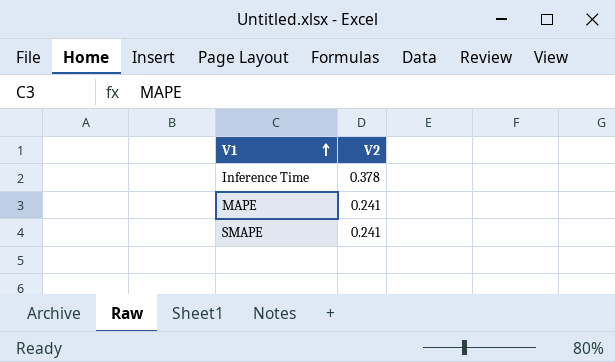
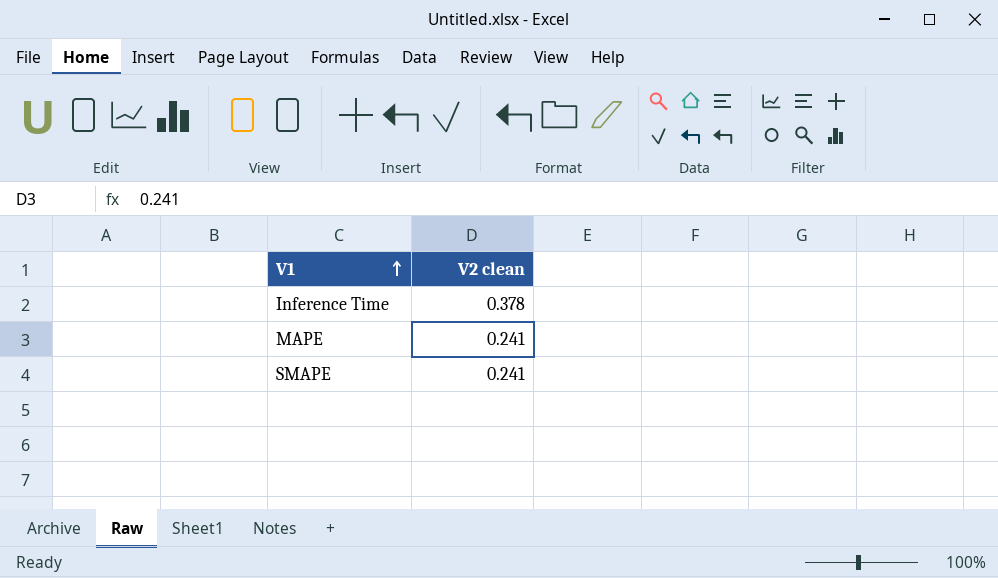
column name: V2 -> V2 clean

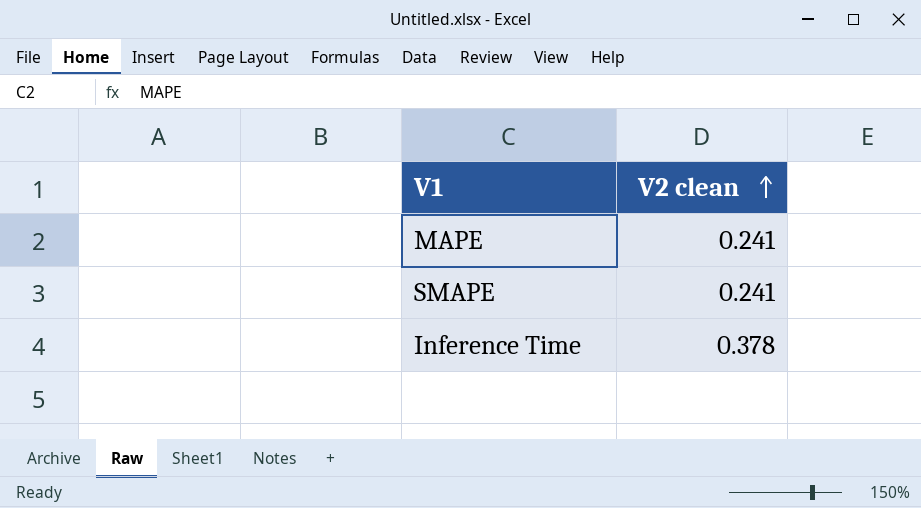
row order: V1 ascending -> V2 clean ascending

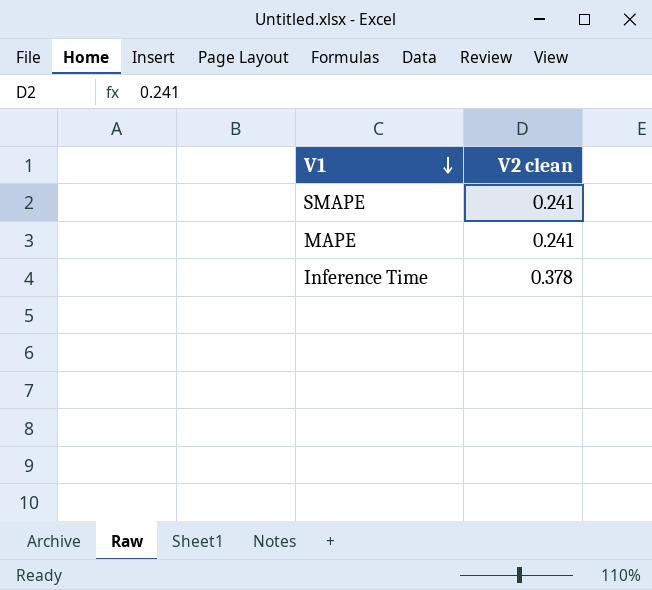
row order: V2 clean ascending -> V1 descending

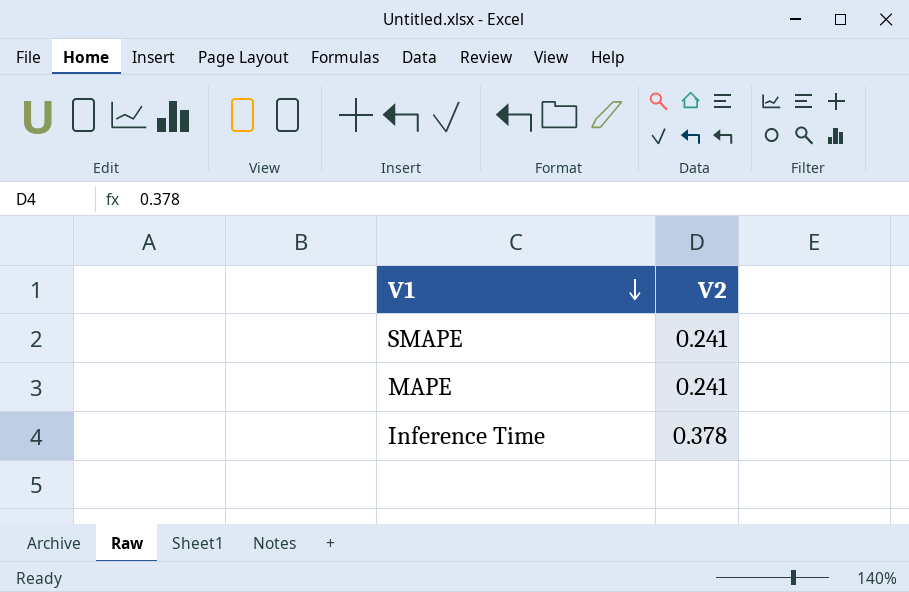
column name: V2 clean -> V2

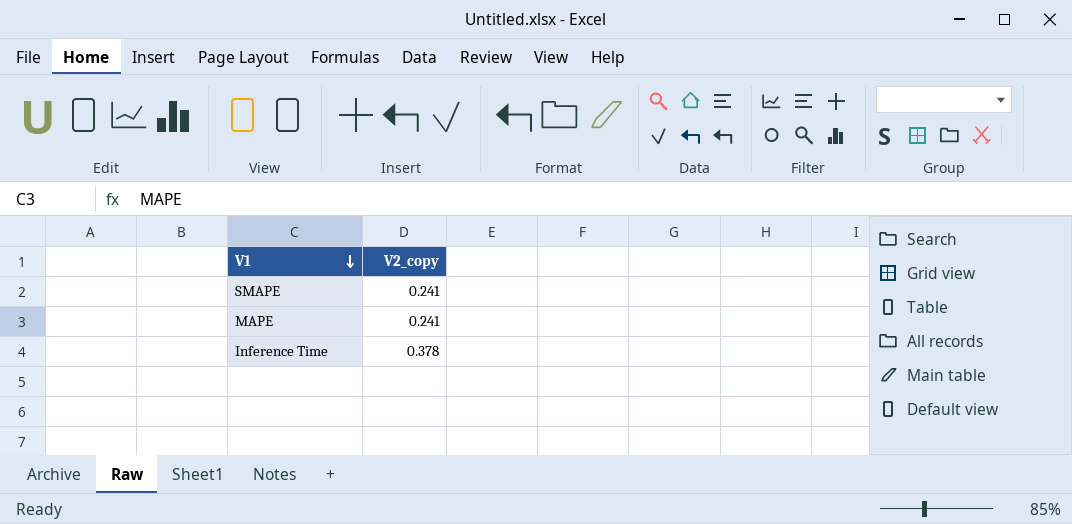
column name: V2 -> V2_copy

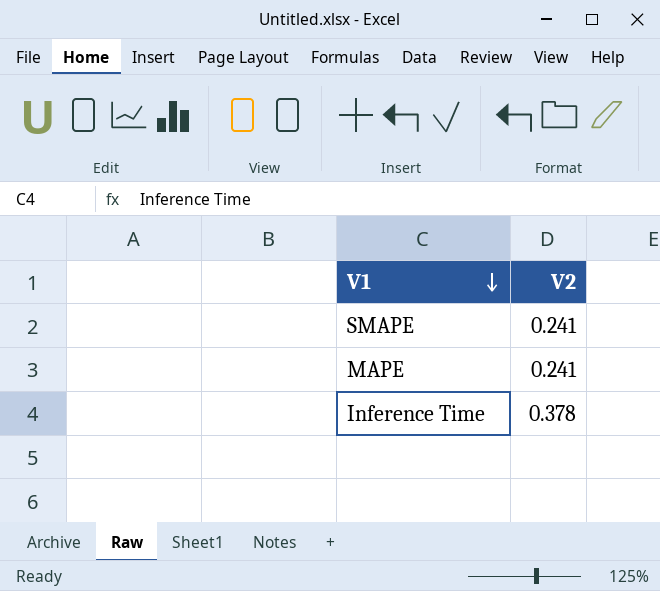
column name: V2_copy -> V2

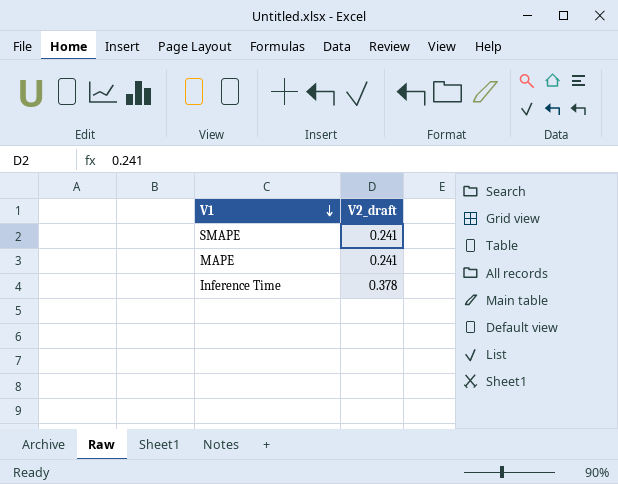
column name: V2 -> V2_draft

